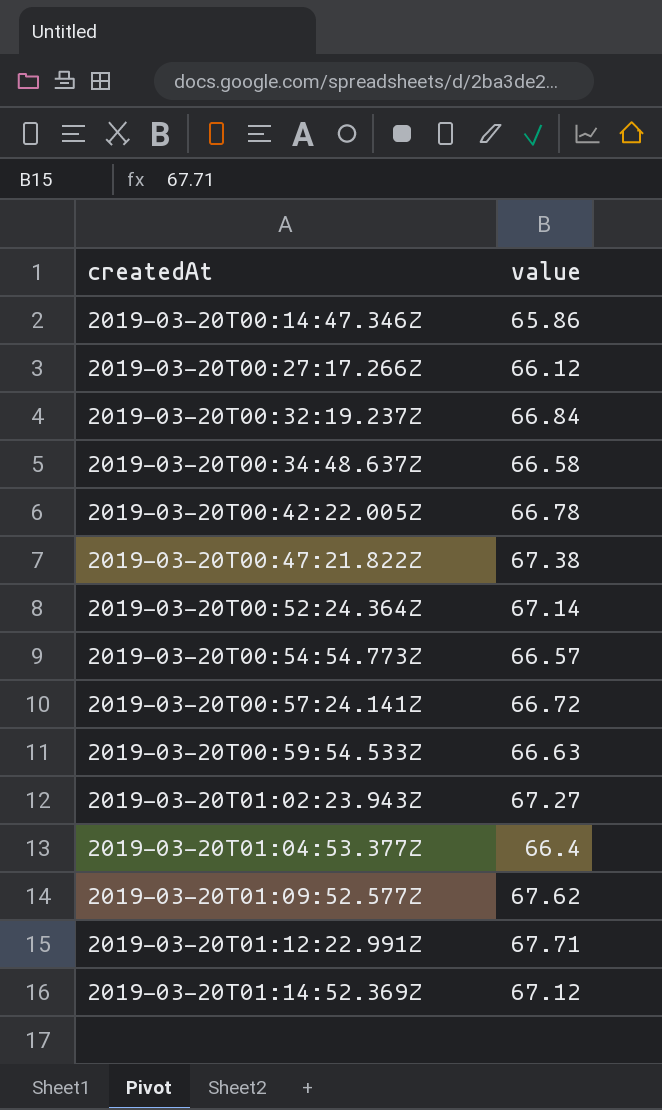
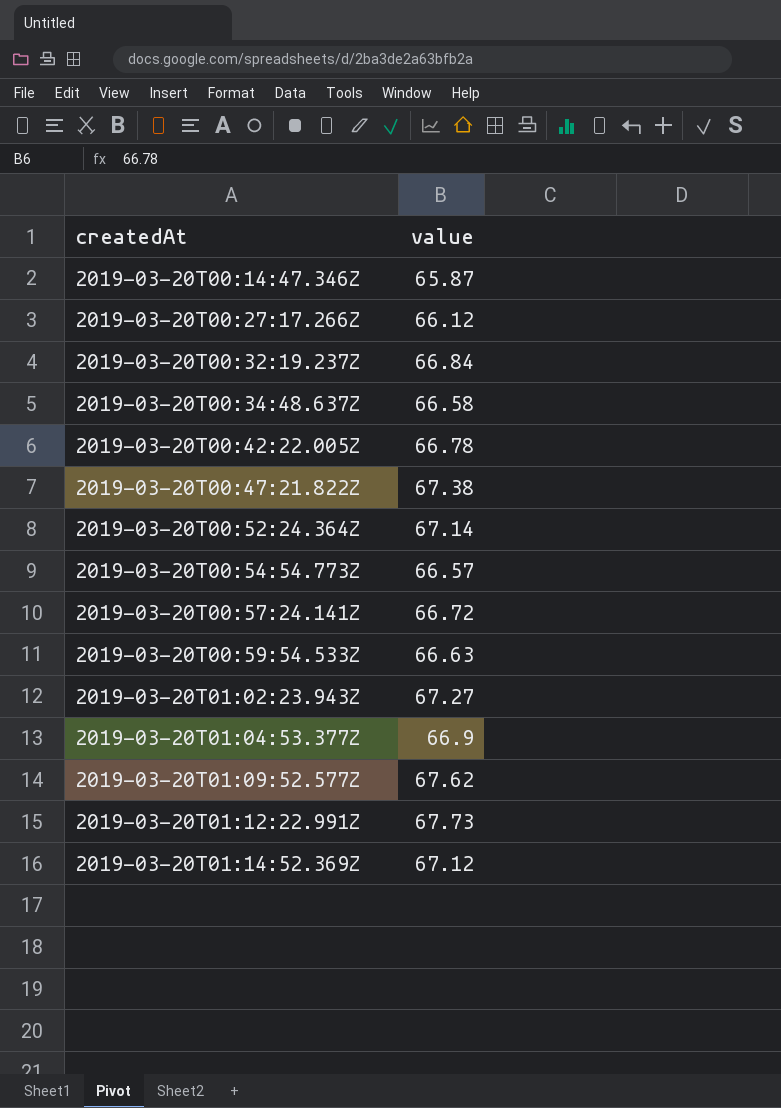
2019-03-20T00:14:47.346Z | value: 65.86 -> 65.87
2019-03-20T01:04:53.377Z | value: 66.4 -> 66.9
2019-03-20T01:12:22.991Z | value: 67.71 -> 67.73

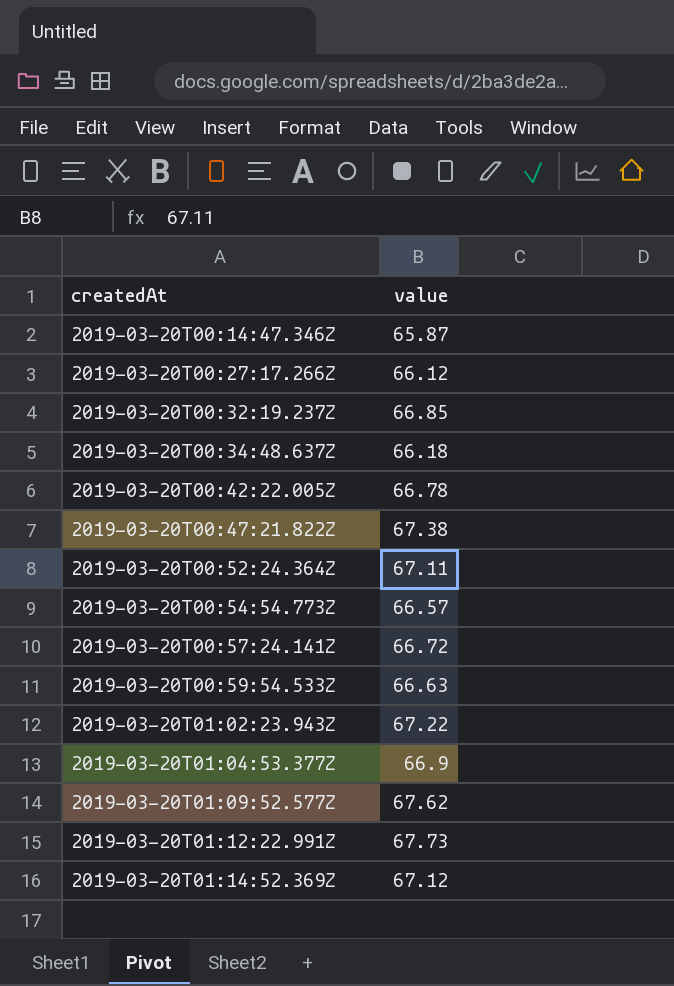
2019-03-20T00:32:19.237Z | value: 66.84 -> 66.85
2019-03-20T00:34:48.637Z | value: 66.58 -> 66.18
2019-03-20T00:52:24.364Z | value: 67.14 -> 67.11
2019-03-20T01:02:23.943Z | value: 67.27 -> 67.22

